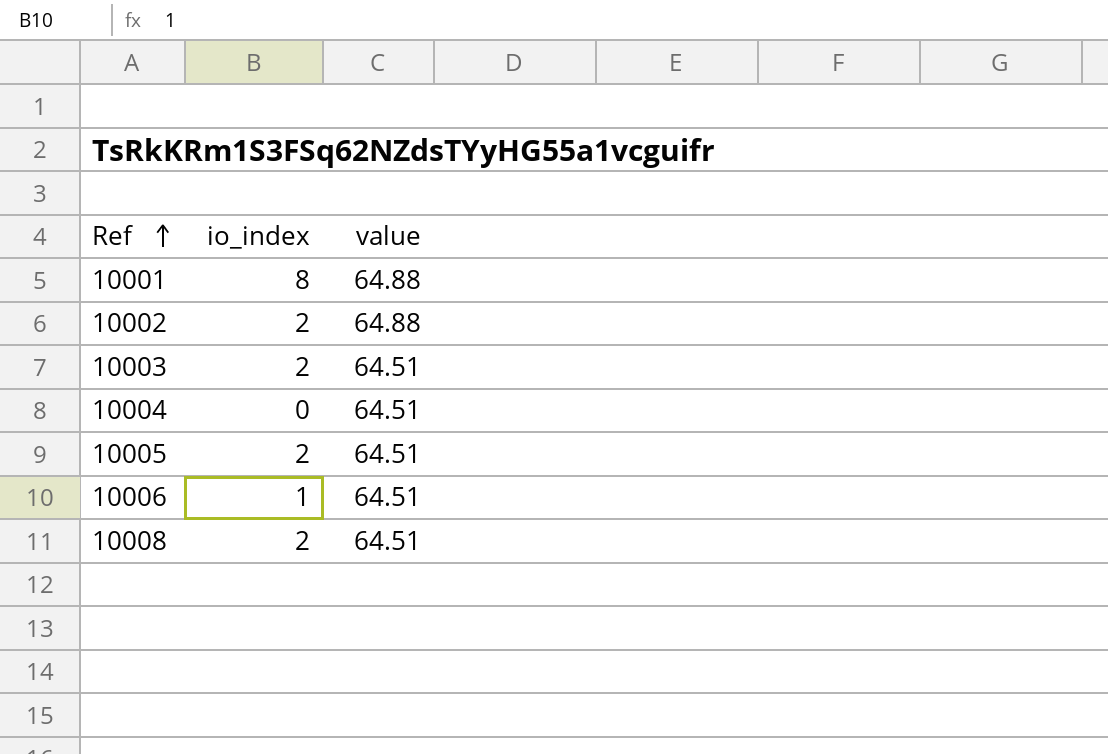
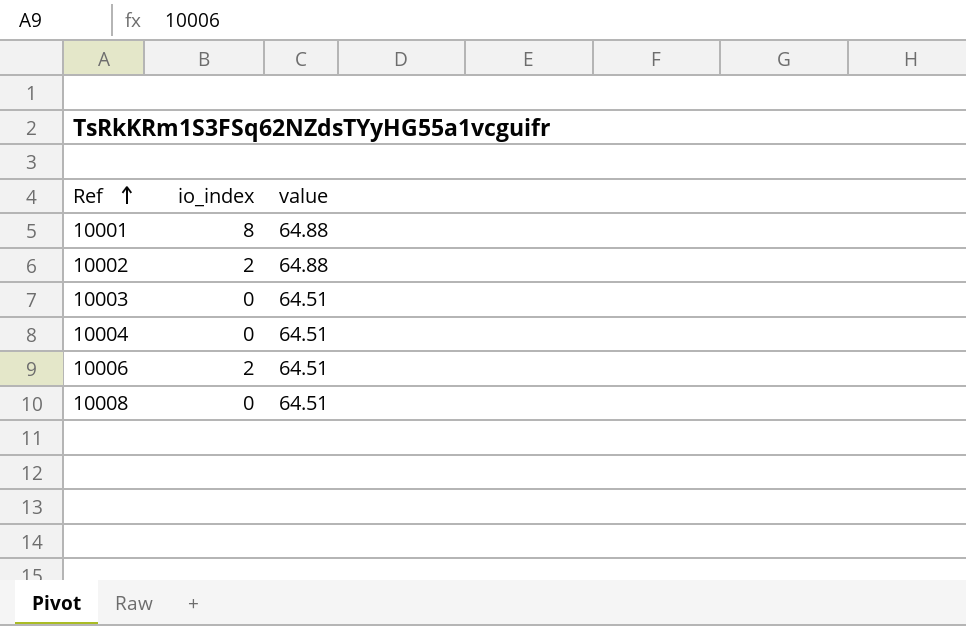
row 10005: 2 | 64.51 -> none
10003 | io_index: 2 -> 0
10006 | io_index: 1 -> 2
10008 | io_index: 2 -> 0

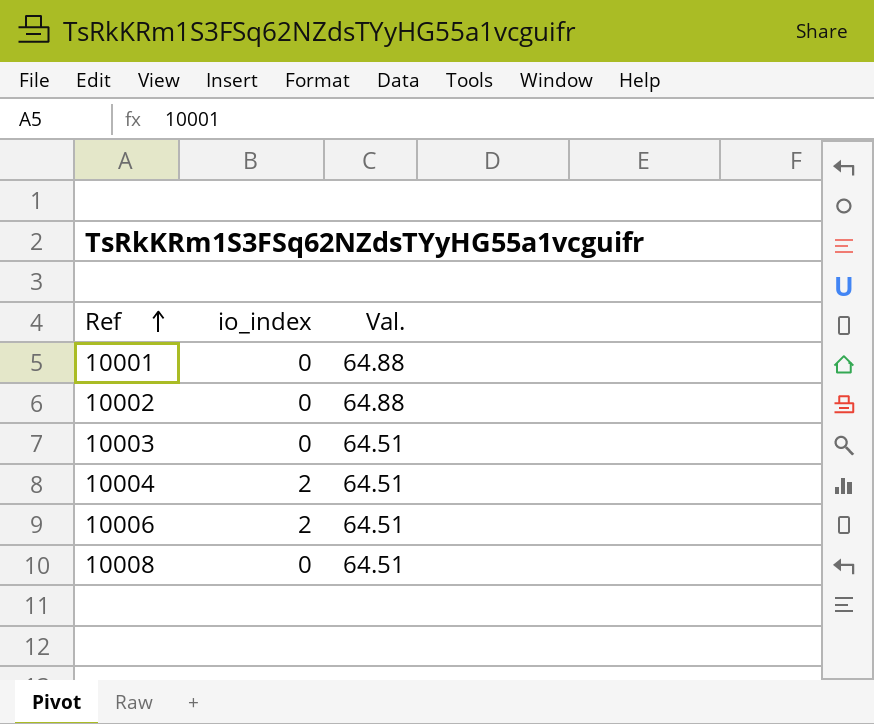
column name: value -> Val.
10001 | io_index: 8 -> 0
10002 | io_index: 2 -> 0
10004 | io_index: 0 -> 2

